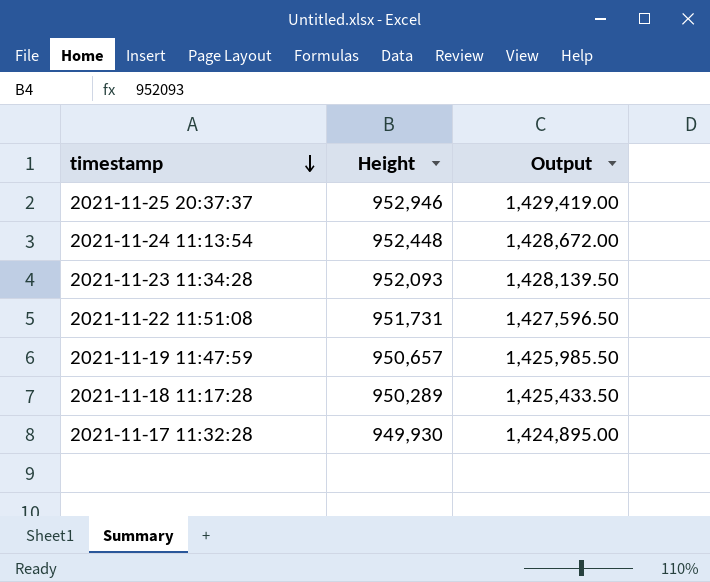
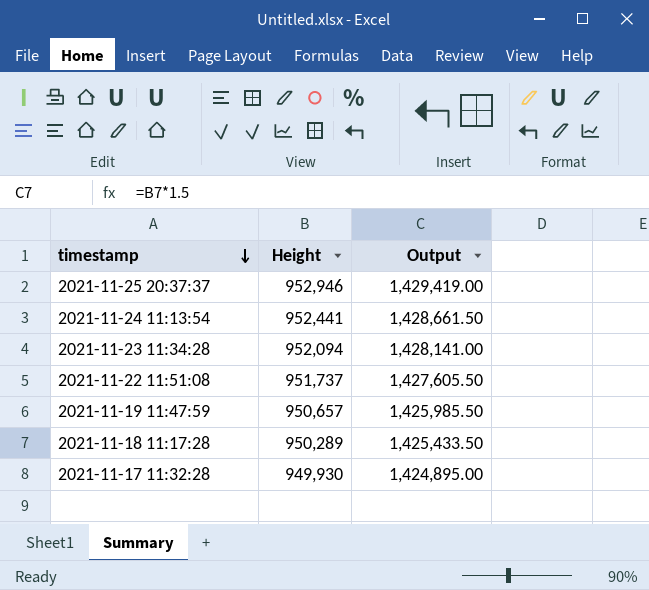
2021-11-24 11:13:54 | Height: 952,448 -> 952,441
2021-11-24 11:13:54 | Output: 1,428,672.00 -> 1,428,661.50
2021-11-23 11:34:28 | Height: 952,093 -> 952,094
2021-11-23 11:34:28 | Output: 1,428,139.50 -> 1,428,141.00
2021-11-22 11:51:08 | Height: 951,731 -> 951,737
2021-11-22 11:51:08 | Output: 1,427,596.50 -> 1,427,605.50

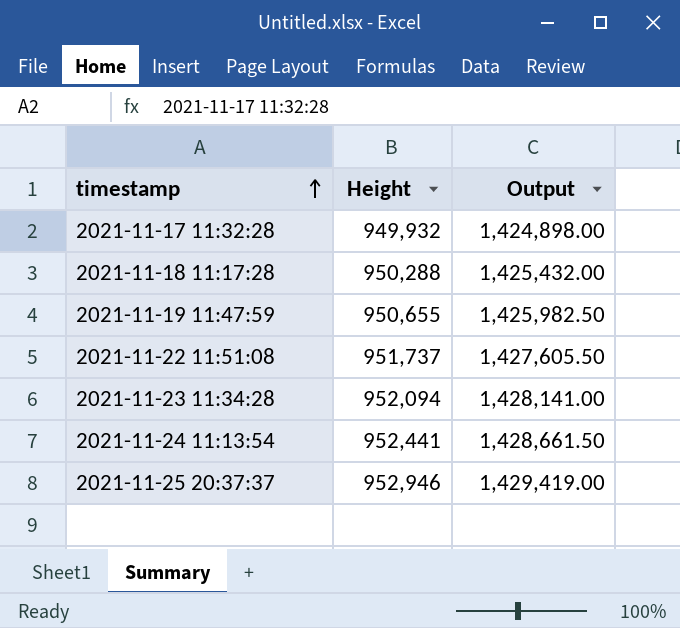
row order: timestamp descending -> timestamp ascending
2021-11-17 11:32:28 | Height: 949,930 -> 949,932
2021-11-17 11:32:28 | Output: 1,424,895.00 -> 1,424,898.00
2021-11-18 11:17:28 | Height: 950,289 -> 950,288
2021-11-18 11:17:28 | Output: 1,425,433.50 -> 1,425,432.00
2021-11-19 11:47:59 | Height: 950,657 -> 950,655
2021-11-19 11:47:59 | Output: 1,425,985.50 -> 1,425,982.50

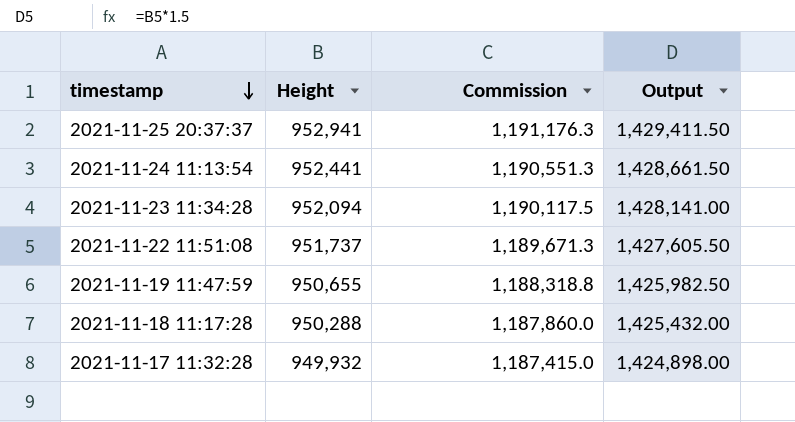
row order: timestamp ascending -> timestamp descending
column Commission | formula: none -> [Height] * 1.25
2021-11-25 20:37:37 | Height: 952,946 -> 952,941
2021-11-25 20:37:37 | Output: 1,429,419.00 -> 1,429,411.50

